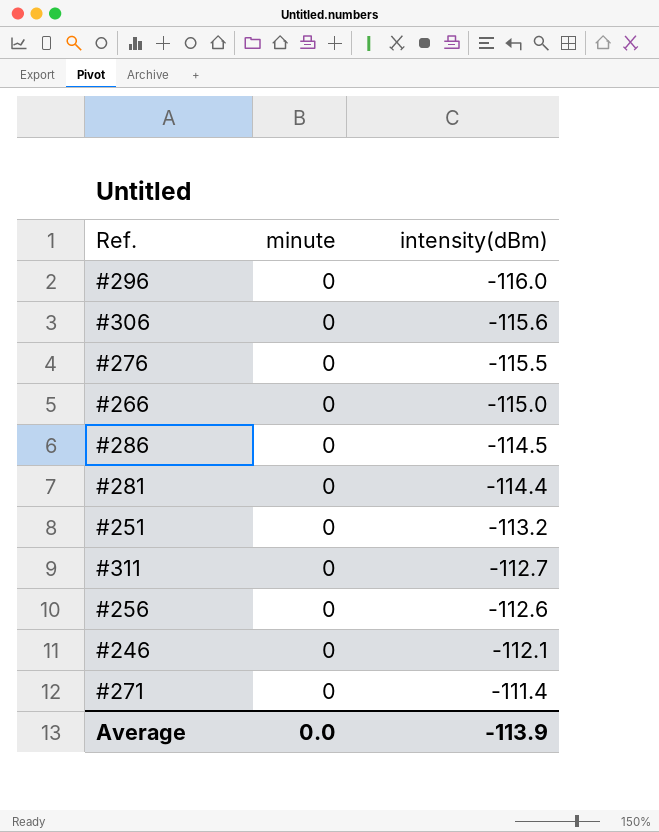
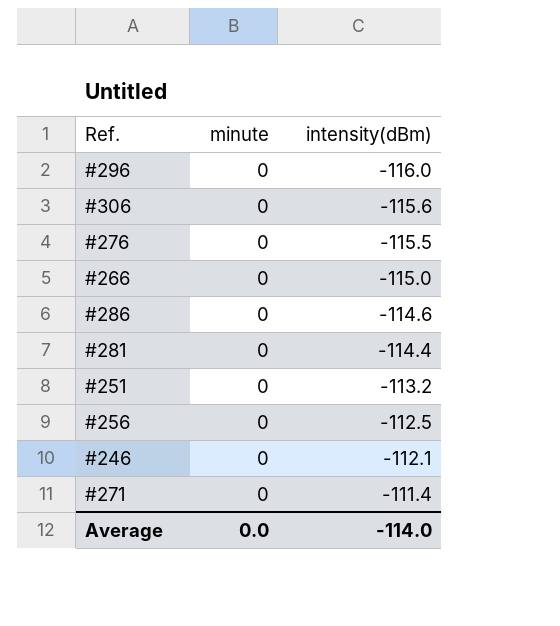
row #311: 0 | -112.7 -> none
#286 | intensity(dBm): -114.5 -> -114.6
#256 | intensity(dBm): -112.6 -> -112.5
Average | intensity(dBm): -113.9 -> -114.0

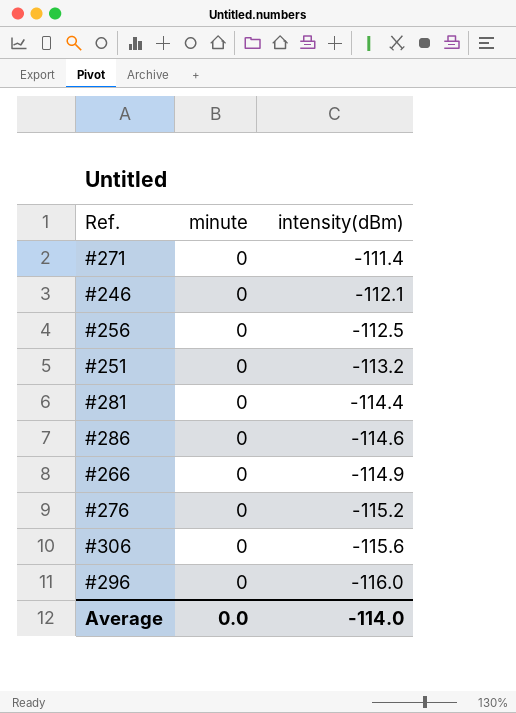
row order: intensity(dBm) ascending -> intensity(dBm) descending
#266 | intensity(dBm): -115.0 -> -114.9
#276 | intensity(dBm): -115.5 -> -115.2

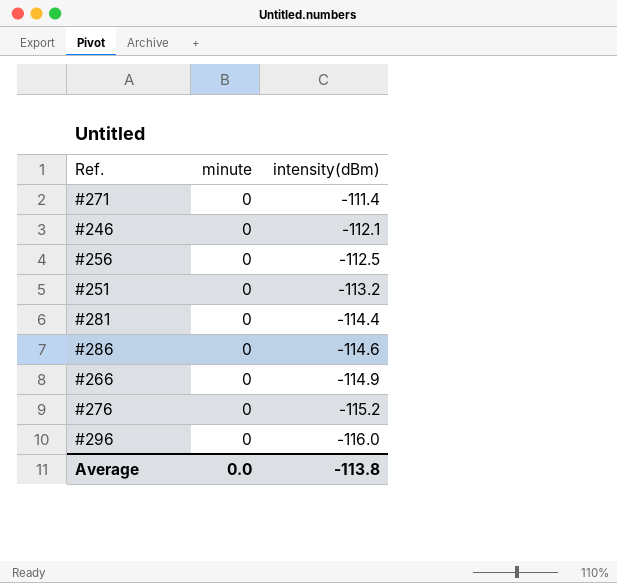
row #306: 0 | -115.6 -> none
Average | intensity(dBm): -114.0 -> -113.8

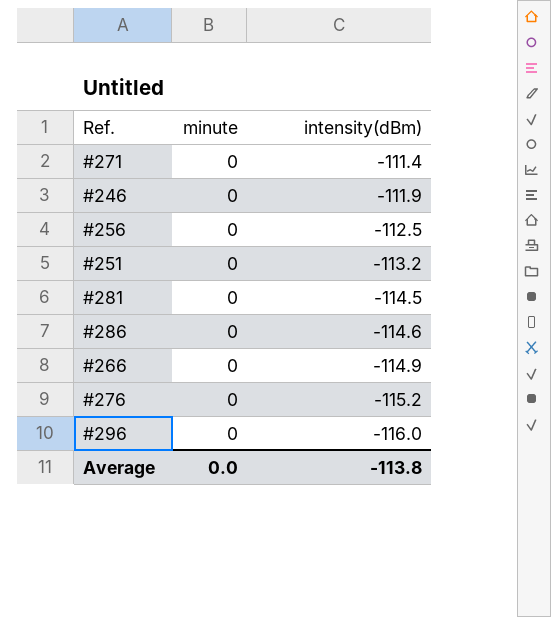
#246 | intensity(dBm): -112.1 -> -111.9
#281 | intensity(dBm): -114.4 -> -114.5

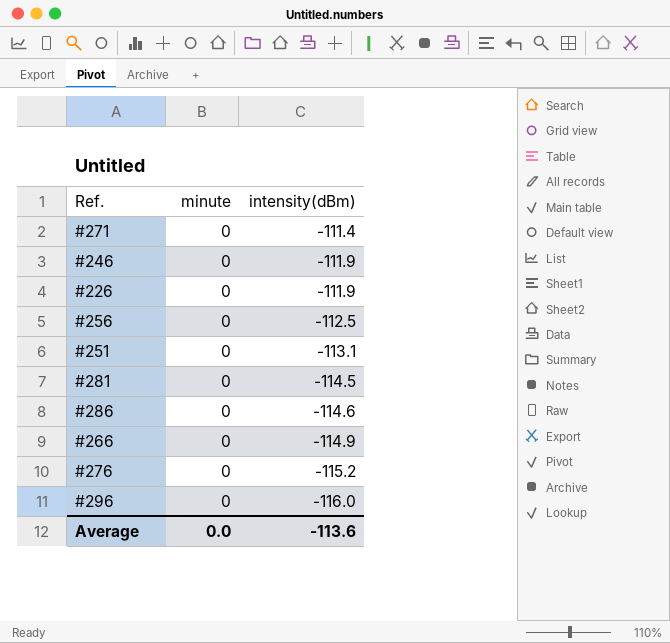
row #226: none -> 0 | -111.9
#251 | intensity(dBm): -113.2 -> -113.1
Average | intensity(dBm): -113.8 -> -113.6

